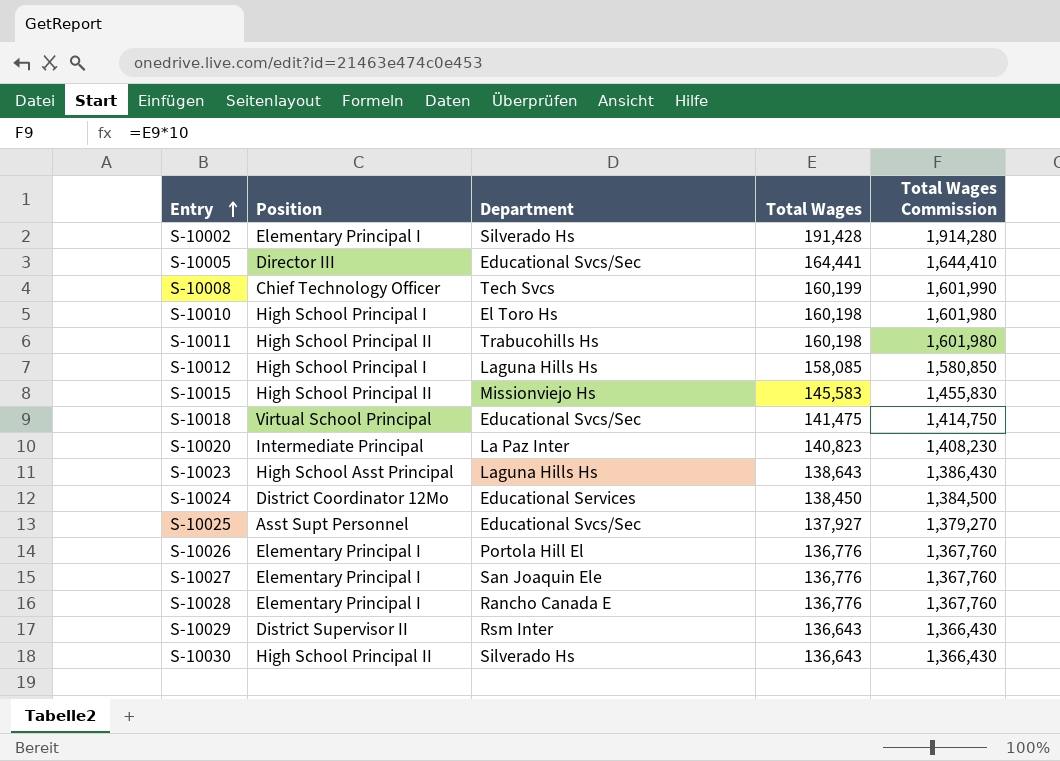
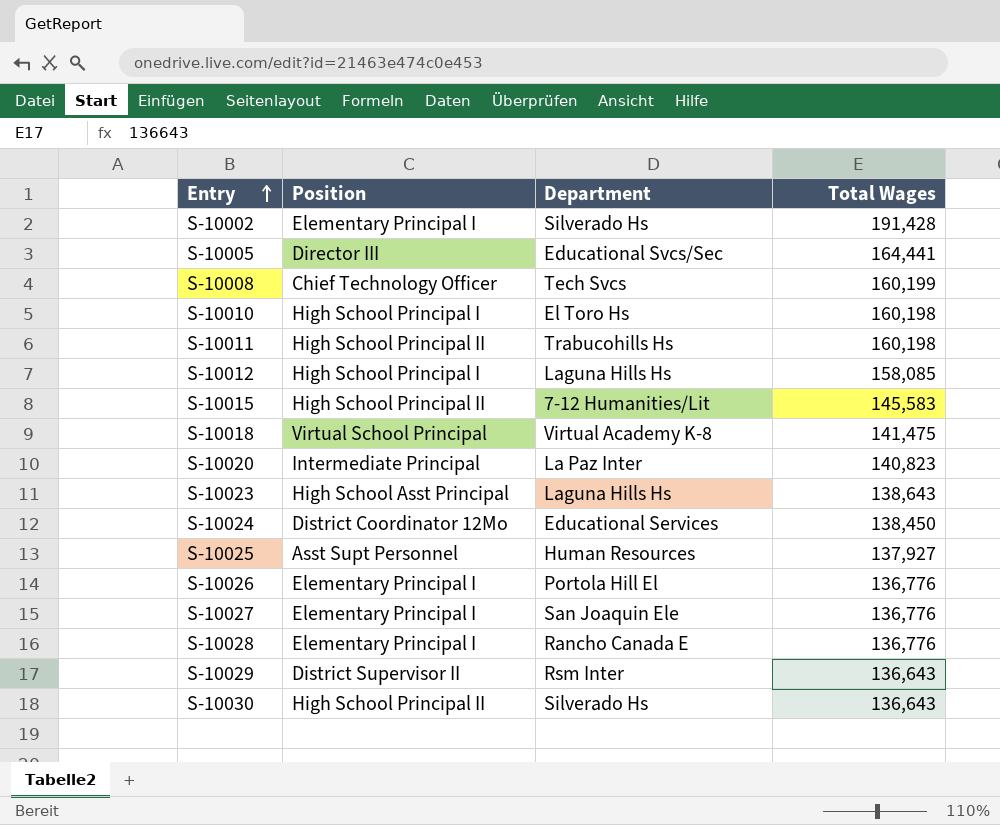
column Total Wages Commission | formula: [Total Wages] * 10 -> none
S-10015 | Department: Missionviejo Hs -> 7-12 Humanities/Lit
S-10018 | Department: Educational Svcs/Sec -> Virtual Academy K-8
S-10025 | Department: Educational Svcs/Sec -> Human Resources

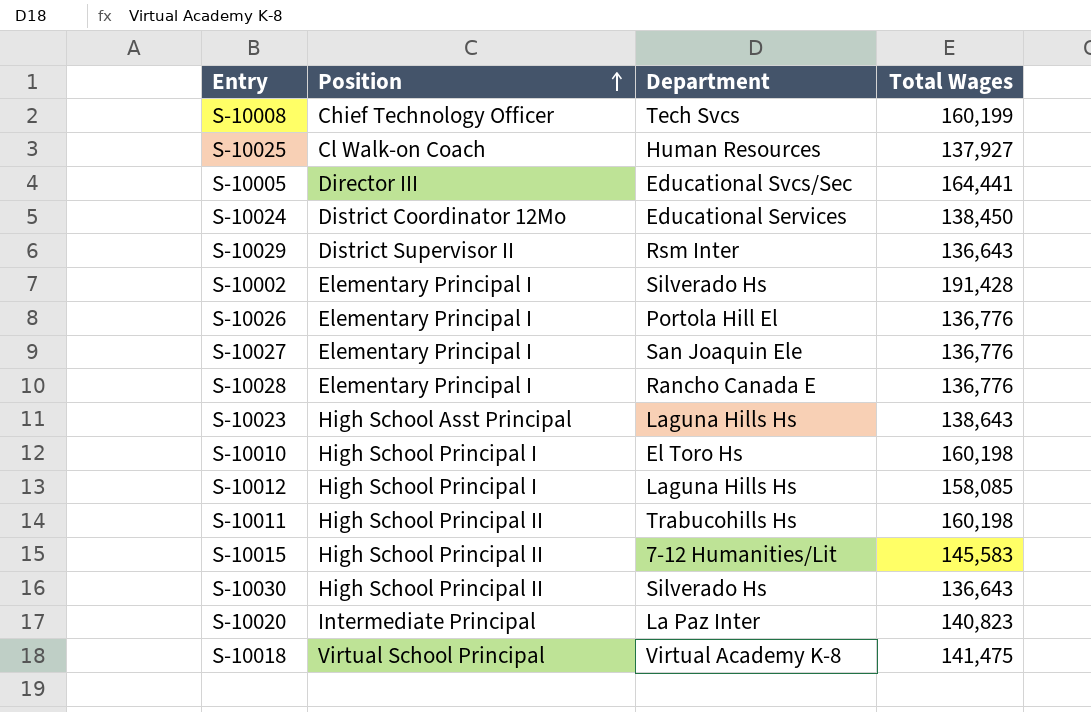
row order: Entry ascending -> Position ascending
S-10025 | Position: Asst Supt Personnel -> Cl Walk-on Coach

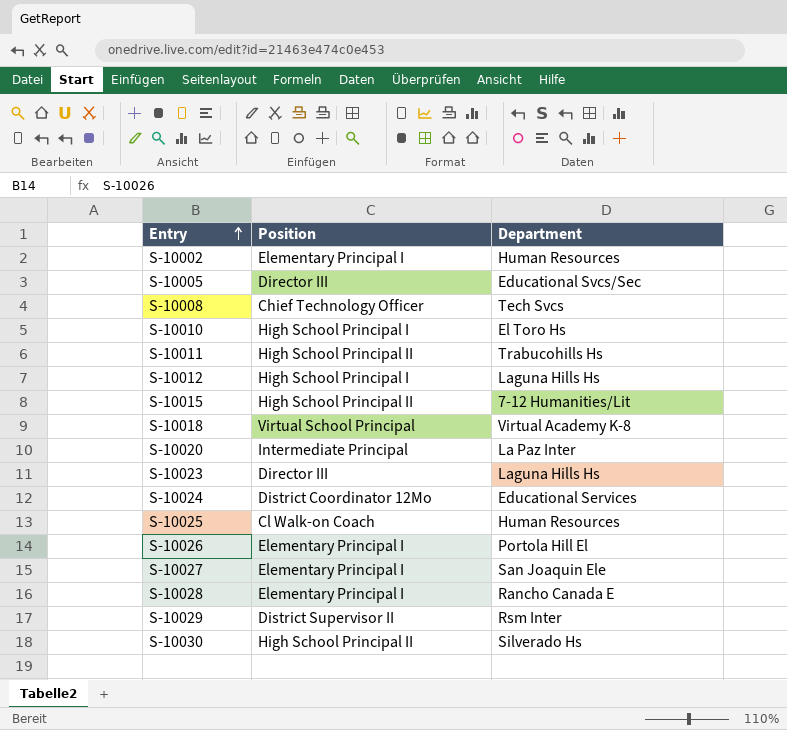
row order: Position ascending -> Entry ascending
column Total Wages | position: 4 -> none
S-10002 | Department: Silverado Hs -> Human Resources
S-10023 | Position: High School Asst Principal -> Director III

